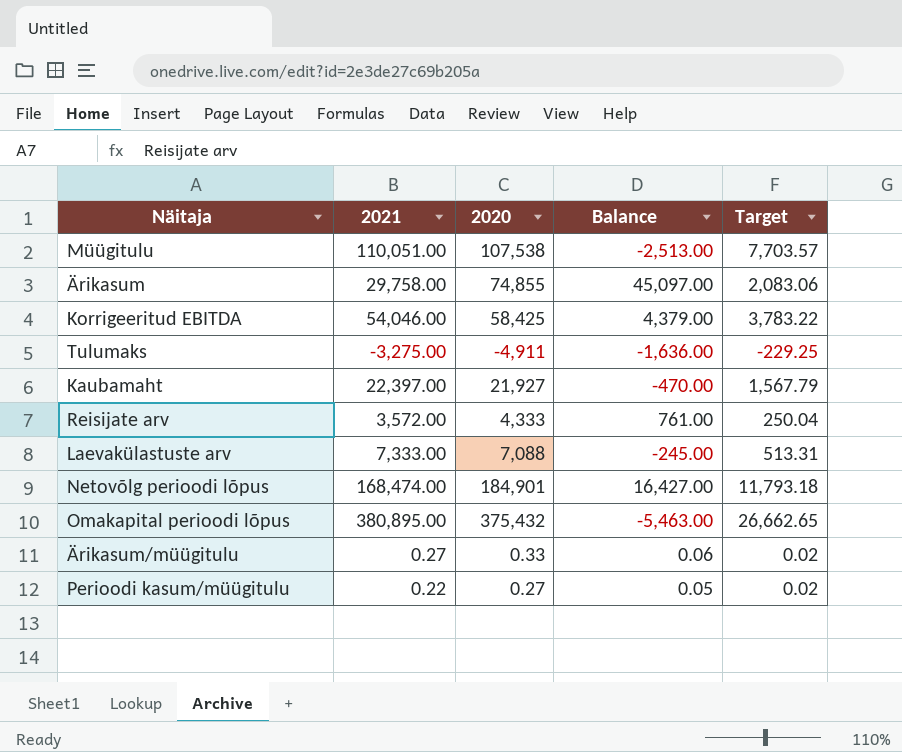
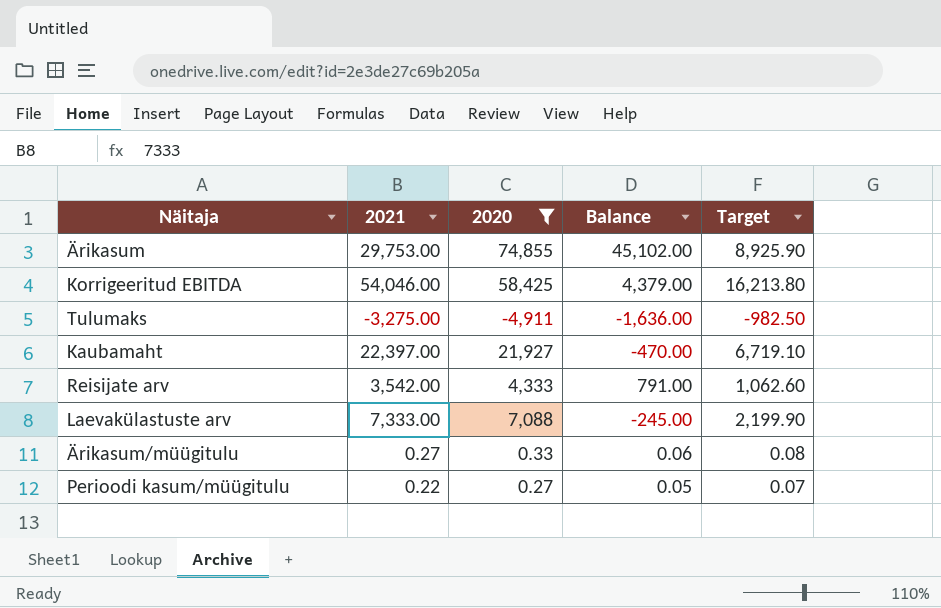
filter: none -> 2020 <= 74,855
column Target | formula: [2021] * 0.07 -> [2021] * 0.3
Ärikasum | 2021: 29,758.00 -> 29,753.00
Ärikasum | Balance: 45,097.00 -> 45,102.00
Reisijate arv | 2021: 3,572.00 -> 3,542.00
Reisijate arv | Balance: 761.00 -> 791.00

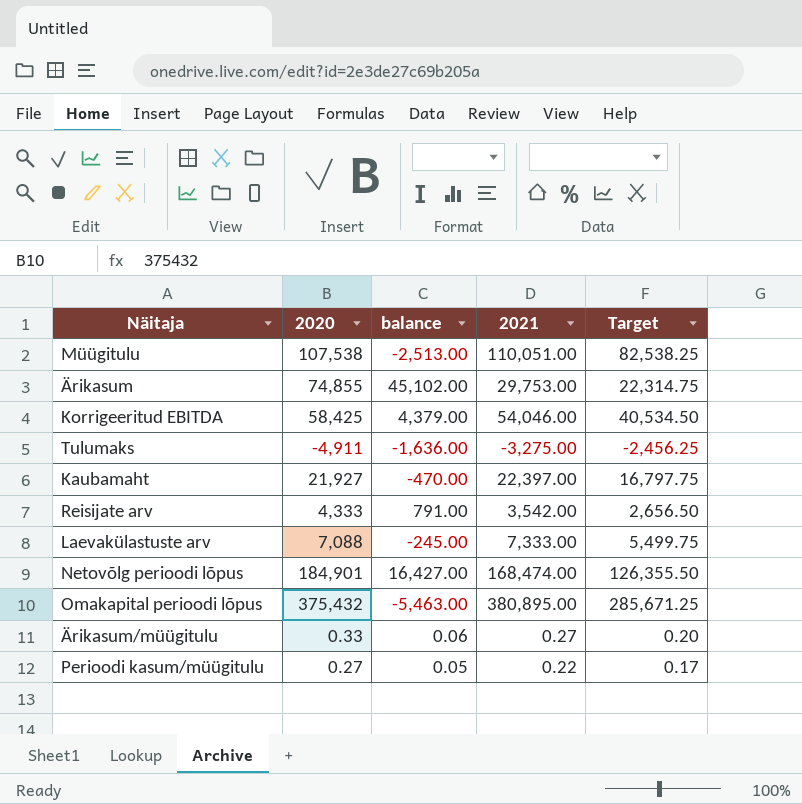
filter: 2020 <= 74,855 -> none
column name: Balance -> balance
column 2021 | position: 2 -> 4
column Target | formula: [2021] * 0.3 -> [2021] * 0.75

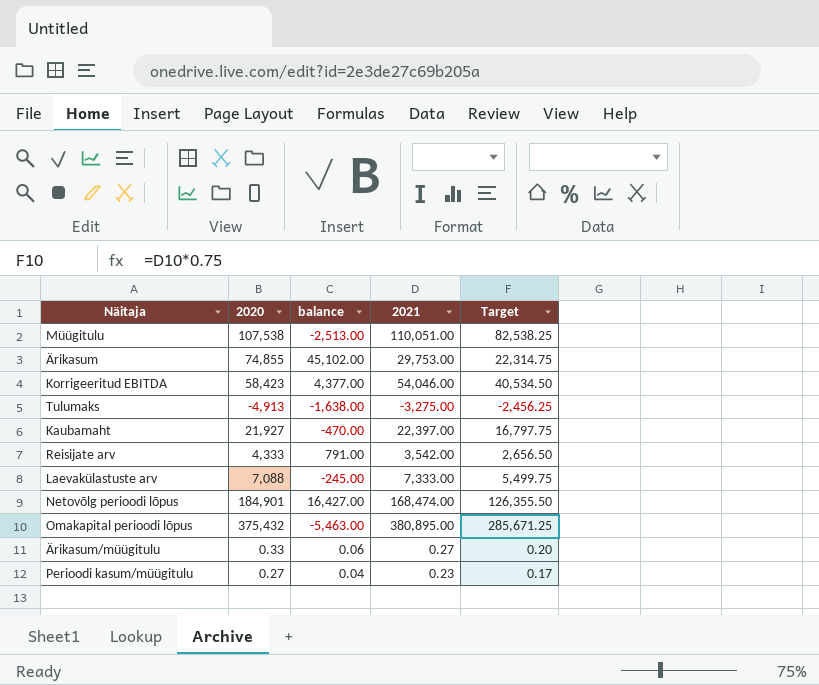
Korrigeeritud EBITDA | 2020: 58,425 -> 58,423
Korrigeeritud EBITDA | balance: 4,379.00 -> 4,377.00
Tulumaks | 2020: -4,911 -> -4,913
Tulumaks | balance: -1,636.00 -> -1,638.00
Perioodi kasum/müügitulu | balance: 0.05 -> 0.04
Perioodi kasum/müügitulu | 2021: 0.22 -> 0.23

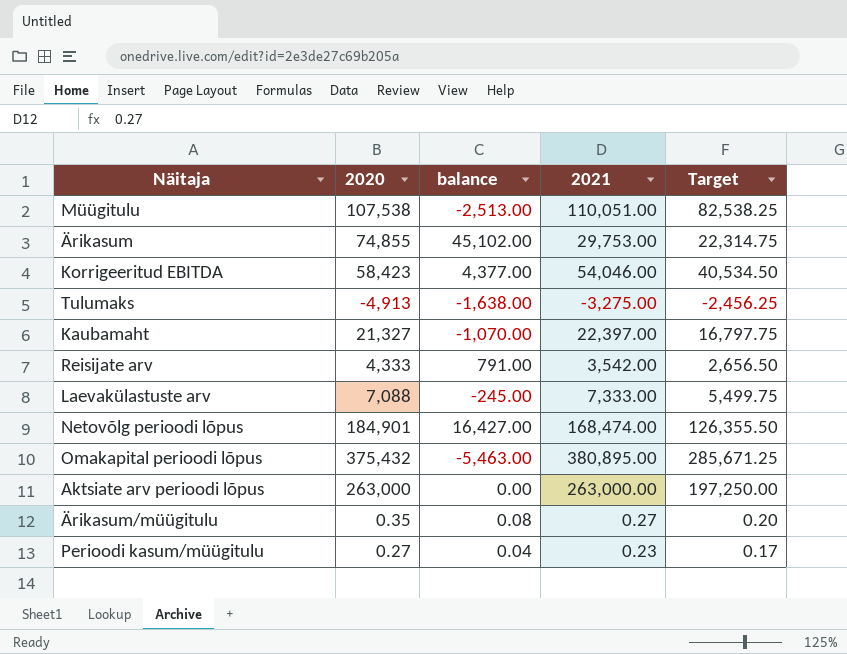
Kaubamaht | 2020: 21,927 -> 21,327
Kaubamaht | balance: -470.00 -> -1,070.00
row Aktsiate arv perioodi lõpus: none -> 263,000 | 0.00 | 263,000.00 | 197,250.00
Ärikasum/müügitulu | 2020: 0.33 -> 0.35
Ärikasum/müügitulu | balance: 0.06 -> 0.08

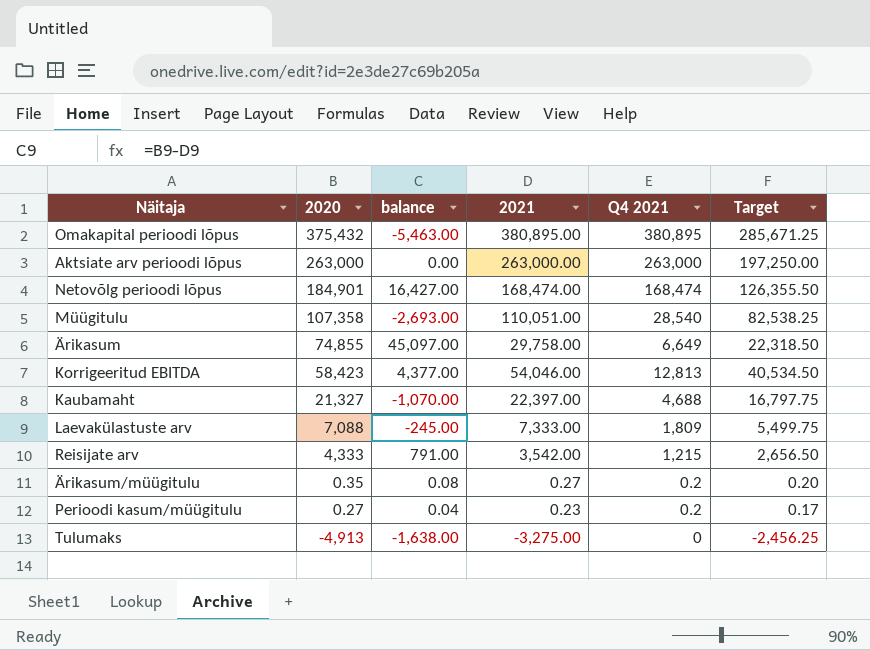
row order: none -> 2020 descending
column Q4 2021 | position: none -> 5
Müügitulu | 2020: 107,538 -> 107,358
Müügitulu | balance: -2,513.00 -> -2,693.00
Ärikasum | balance: 45,102.00 -> 45,097.00
Ärikasum | 2021: 29,753.00 -> 29,758.00
Ärikasum | Target: 22,314.75 -> 22,318.50

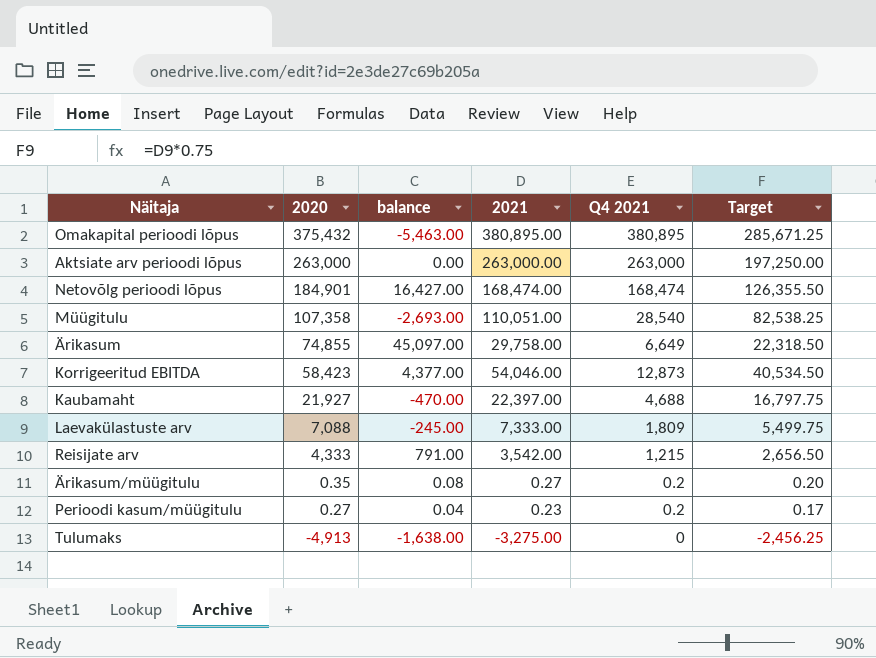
Korrigeeritud EBITDA | Q4 2021: 12,813 -> 12,873
Kaubamaht | 2020: 21,327 -> 21,927
Kaubamaht | balance: -1,070.00 -> -470.00

